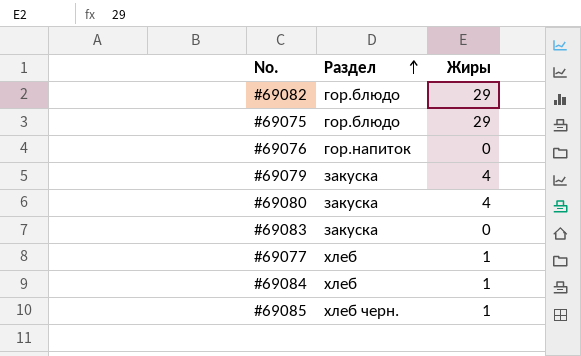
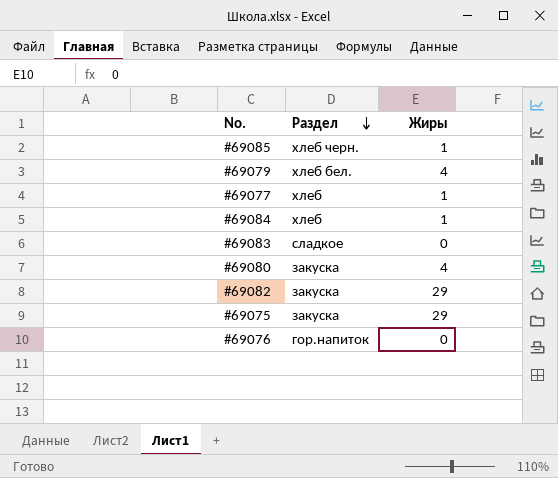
row order: Раздел ascending -> Раздел descending
#69079 | Раздел: закуска -> хлеб бел.
#69083 | Раздел: закуска -> сладкое
#69082 | Раздел: гор.блюдо -> закуска
#69075 | Раздел: гор.блюдо -> закуска

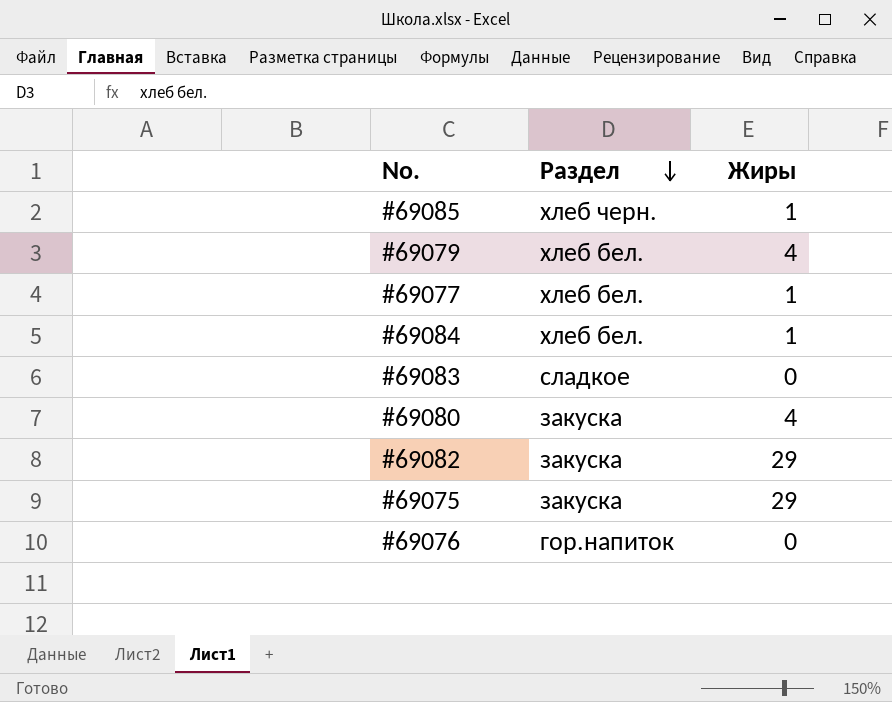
#69077 | Раздел: хлеб -> хлеб бел.
#69084 | Раздел: хлеб -> хлеб бел.

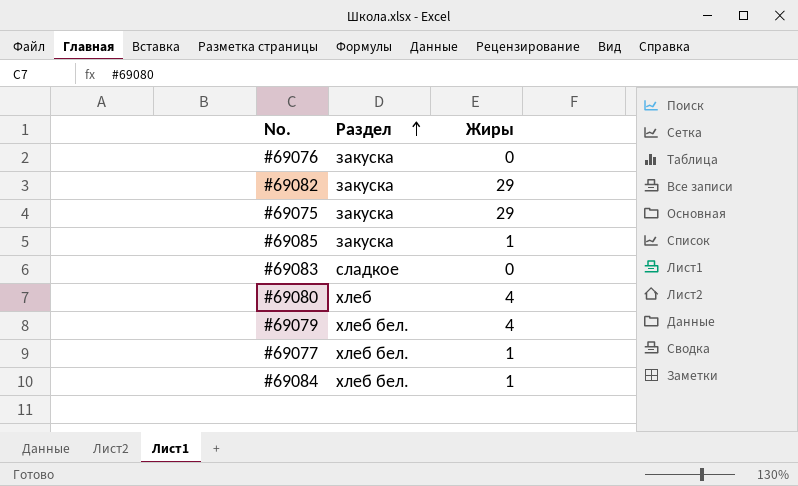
row order: Раздел descending -> Раздел ascending
#69076 | Раздел: гор.напиток -> закуска
#69085 | Раздел: хлеб черн. -> закуска
#69080 | Раздел: закуска -> хлеб

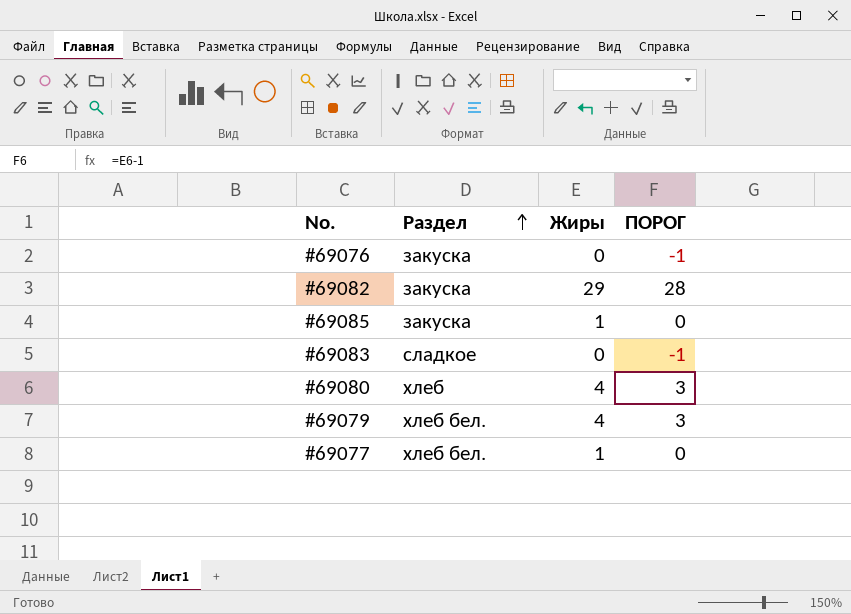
column ПОРОГ | formula: none -> [Жиры] - 1
row #69075: закуска | 29 -> none
row #69084: хлеб бел. | 1 -> none

